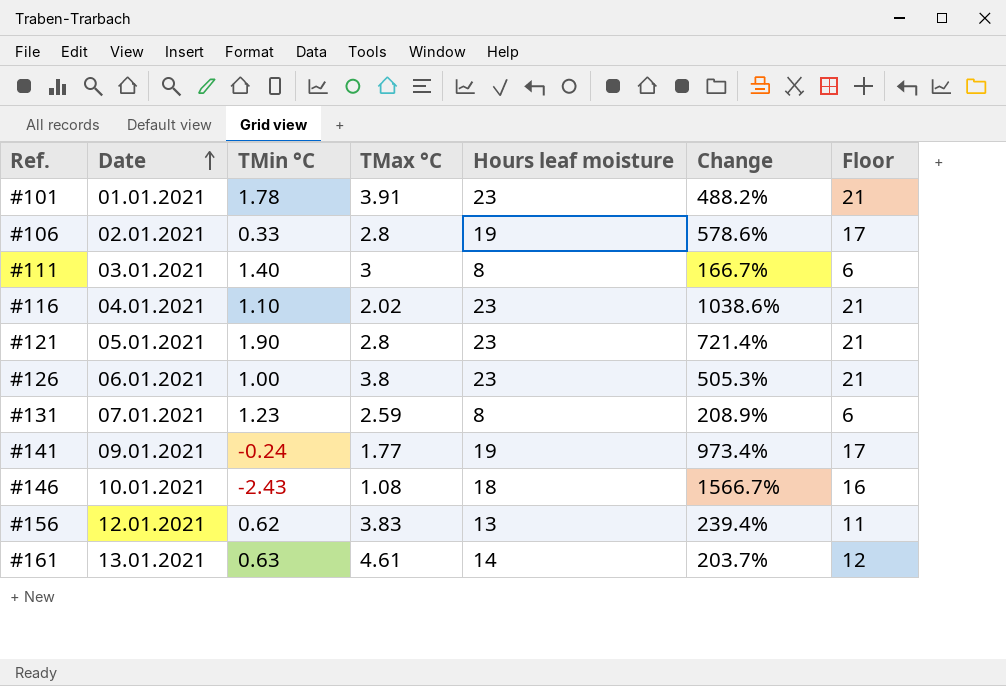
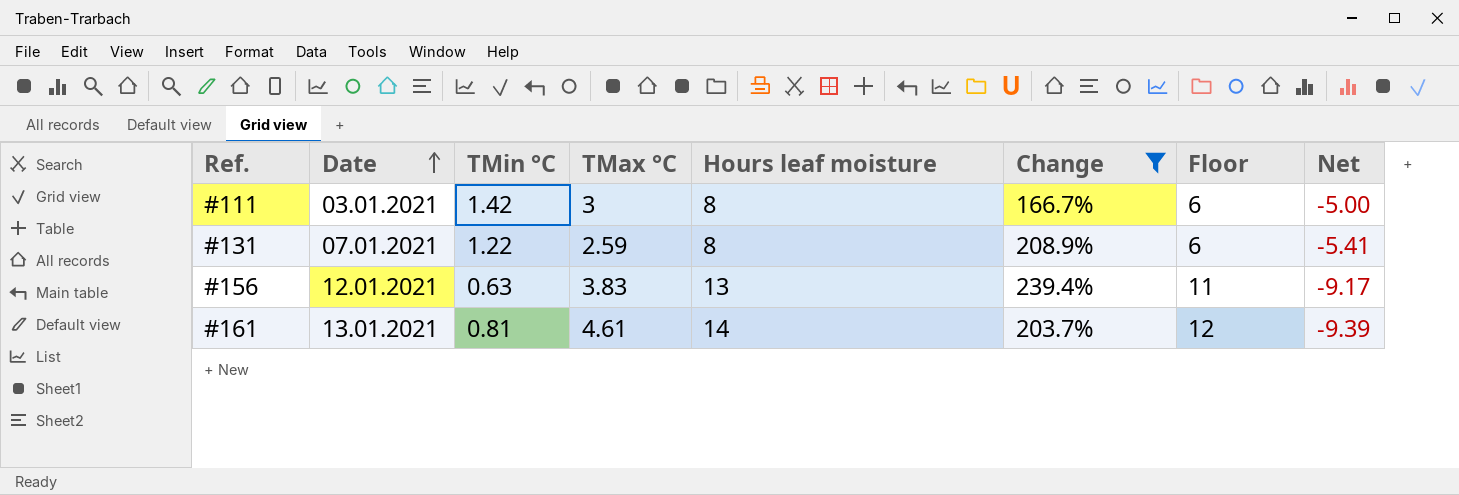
filter: none -> Change <= 239.4%
column Net | formula: none -> [TMax °C] - [Hours leaf moisture]
#111 | TMin °C: 1.40 -> 1.42
#131 | TMin °C: 1.23 -> 1.22
#156 | TMin °C: 0.62 -> 0.63
#161 | TMin °C: 0.63 -> 0.81

